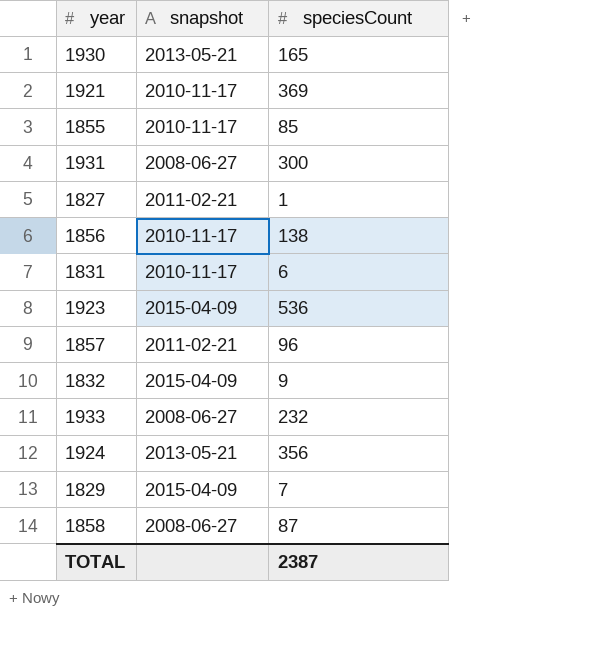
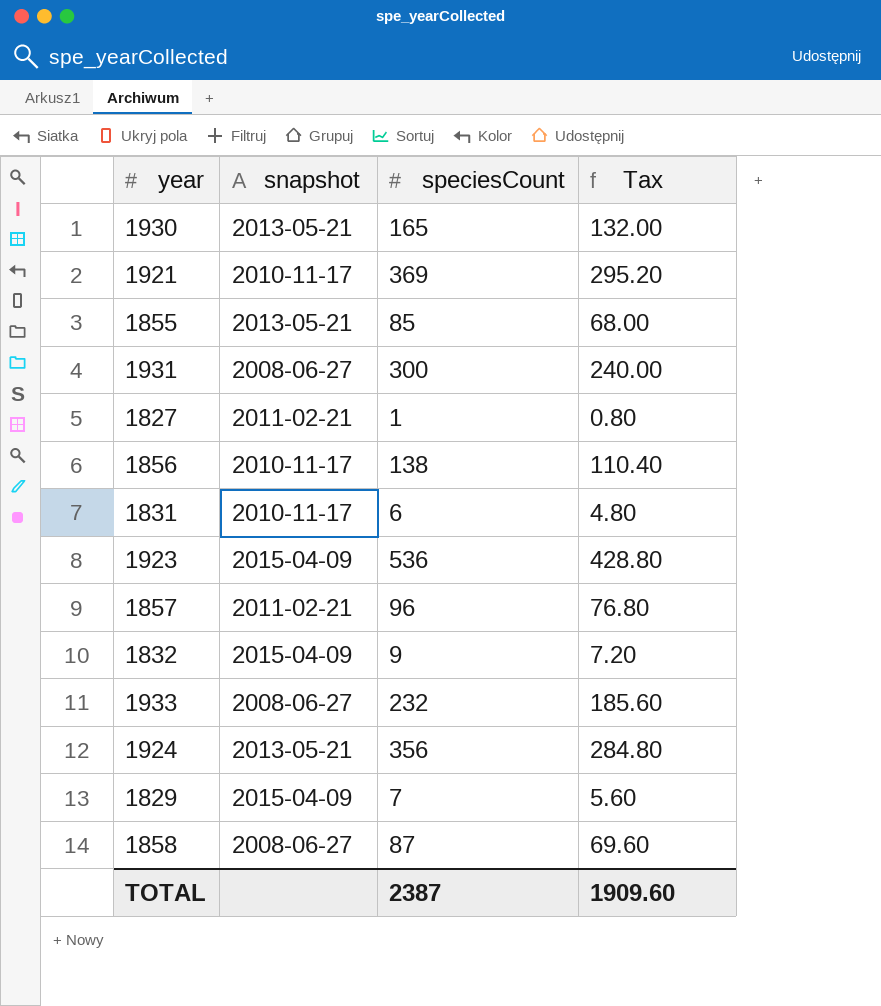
column Tax | formula: none -> [speciesCount] * 0.8
1855 | snapshot: 2010-11-17 -> 2013-05-21

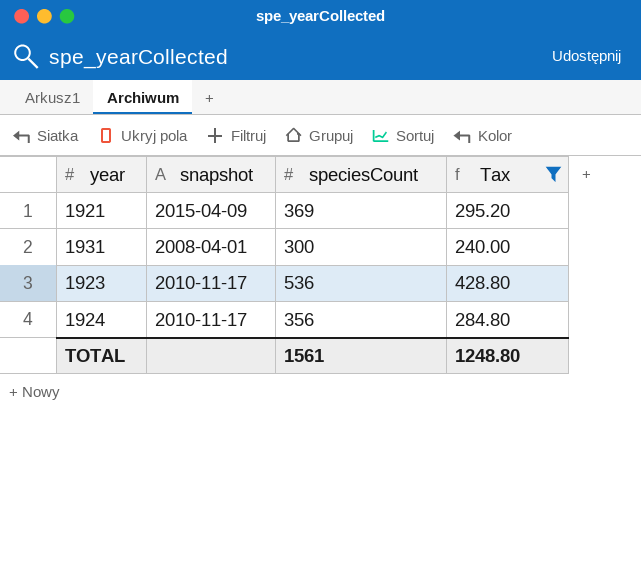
filter: none -> Tax >= 240.00
1921 | snapshot: 2010-11-17 -> 2015-04-09
1931 | snapshot: 2008-06-27 -> 2008-04-01
1923 | snapshot: 2015-04-09 -> 2010-11-17
1924 | snapshot: 2013-05-21 -> 2010-11-17
TOTAL | speciesCount: 2387 -> 1561
TOTAL | Tax: 1909.60 -> 1248.80

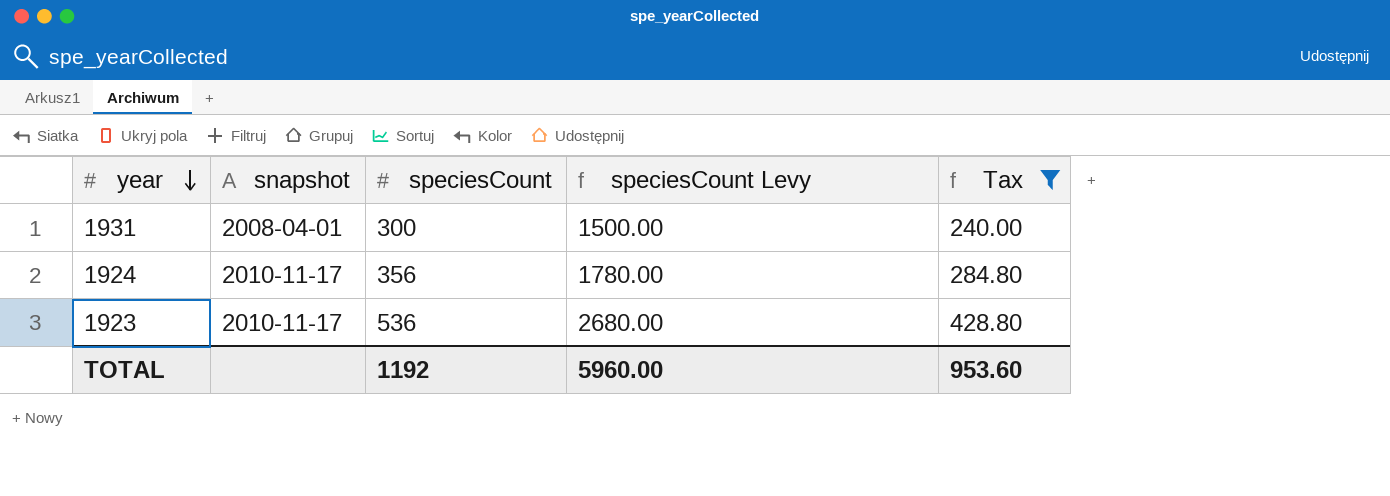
row order: none -> year descending
column speciesCount Levy | formula: none -> [speciesCount] * 5
row 1921: 2015-04-09 | 369 | 295.20 -> none
TOTAL | speciesCount: 1561 -> 1192
TOTAL | Tax: 1248.80 -> 953.60

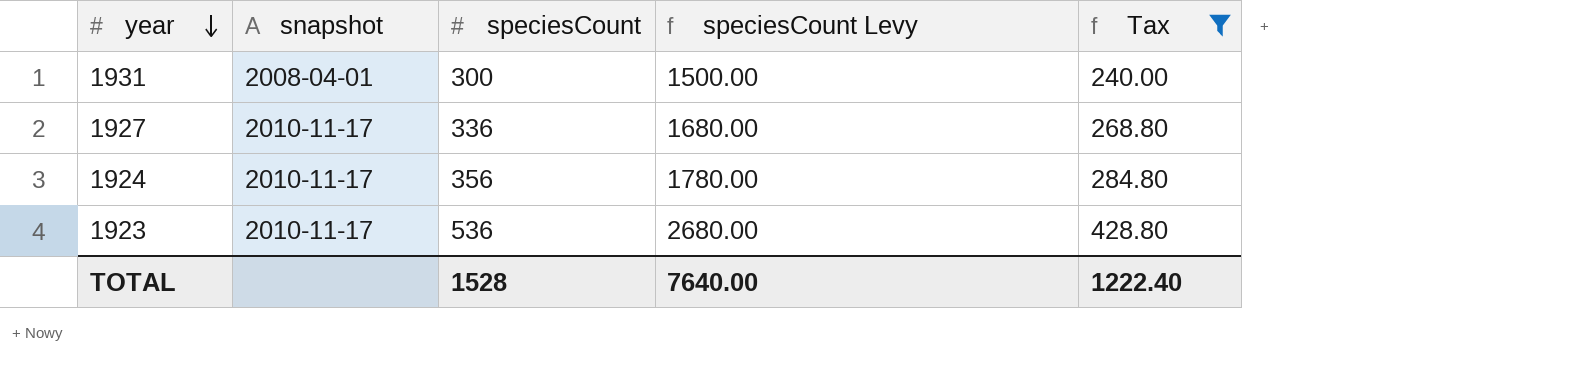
row 1927: none -> 2010-11-17 | 336 | 1680.00 | 268.80
TOTAL | speciesCount: 1192 -> 1528
TOTAL | speciesCount Levy: 5960.00 -> 7640.00
TOTAL | Tax: 953.60 -> 1222.40

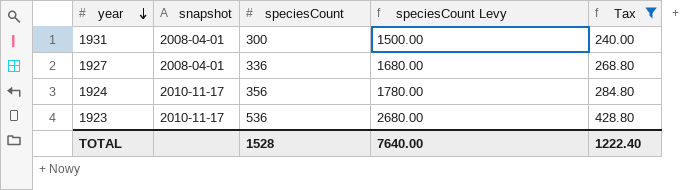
1927 | snapshot: 2010-11-17 -> 2008-04-01

